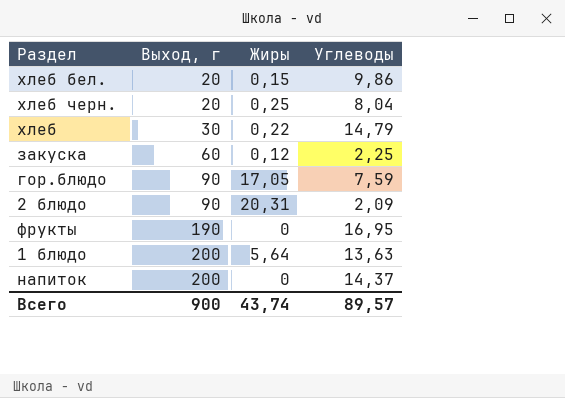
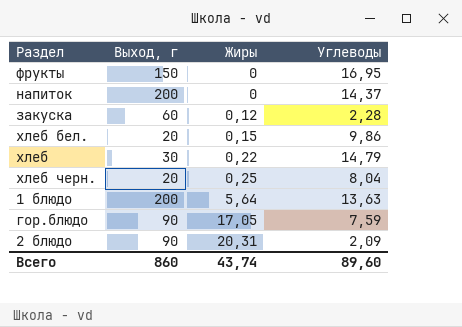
row order: Выход, г ascending -> Жиры ascending
фрукты | Выход, г: 190 -> 150
закуска | Углеводы: 2,25 -> 2,28
Всего | Выход, г: 900 -> 860
Всего | Углеводы: 89,57 -> 89,60

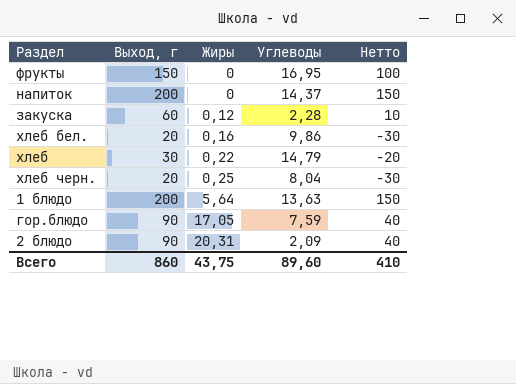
column Нетто | formula: none -> [Выход, г] - 50
хлеб бел. | Жиры: 0,15 -> 0,16
Всего | Жиры: 43,74 -> 43,75

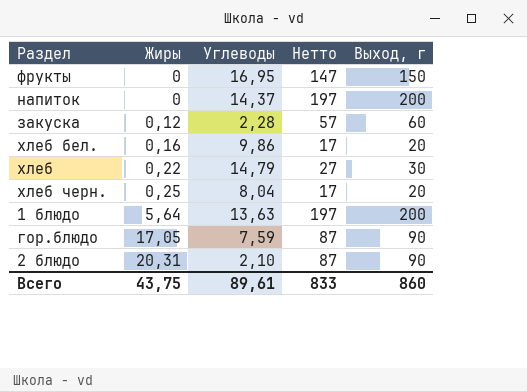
column Нетто | formula: [Выход, г] - 50 -> [Выход, г] - 3
column Выход, г | position: 2 -> 5
2 блюдо | Углеводы: 2,09 -> 2,10
Всего | Углеводы: 89,60 -> 89,61
Всего | Нетто: 410 -> 833

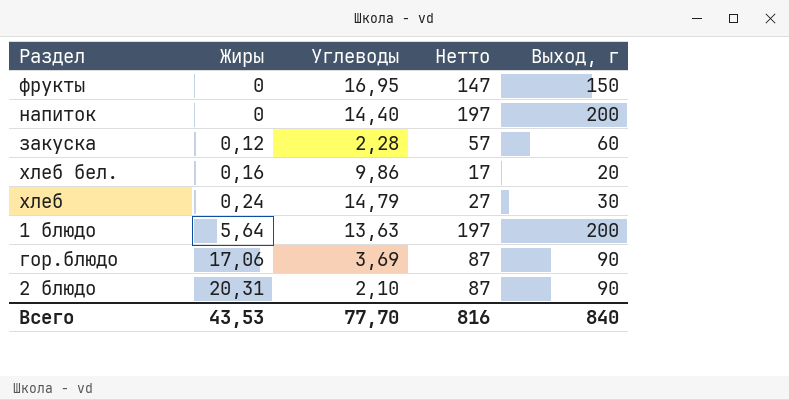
row хлеб черн.: 0,25 | 8,04 | 17 | 20 -> none
напиток | Углеводы: 14,37 -> 14,40
хлеб | Жиры: 0,22 -> 0,24
гор.блюдо | Жиры: 17,05 -> 17,06
гор.блюдо | Углеводы: 7,59 -> 3,69
Всего | Жиры: 43,75 -> 43,53
Всего | Углеводы: 89,61 -> 77,70
Всего | Нетто: 833 -> 816
Всего | Выход, г: 860 -> 840

